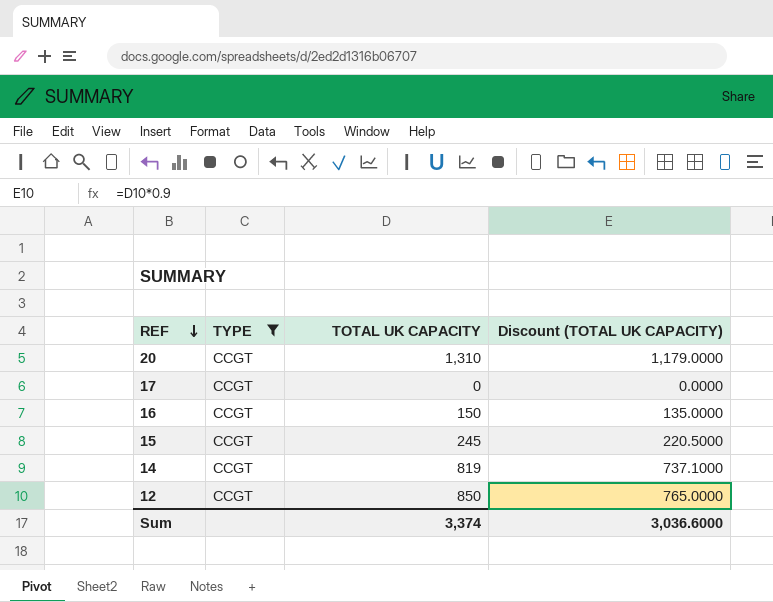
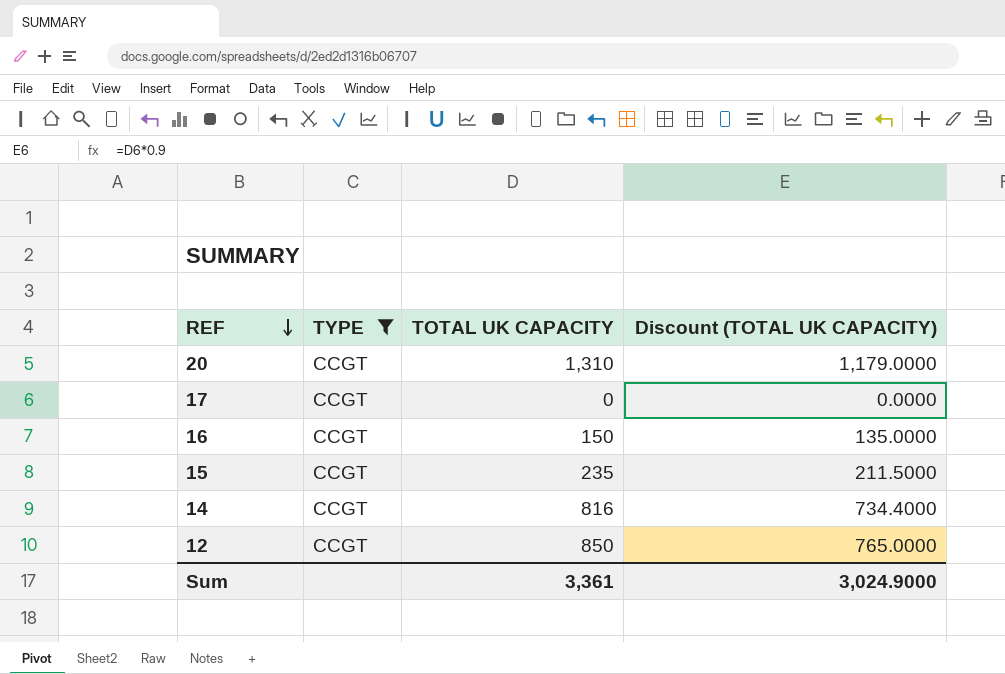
15 | TOTAL UK CAPACITY: 245 -> 235
15 | Discount (TOTAL UK CAPACITY): 220.5000 -> 211.5000
14 | TOTAL UK CAPACITY: 819 -> 816
14 | Discount (TOTAL UK CAPACITY): 737.1000 -> 734.4000
Sum | TOTAL UK CAPACITY: 3,374 -> 3,361
Sum | Discount (TOTAL UK CAPACITY): 3,036.6000 -> 3,024.9000

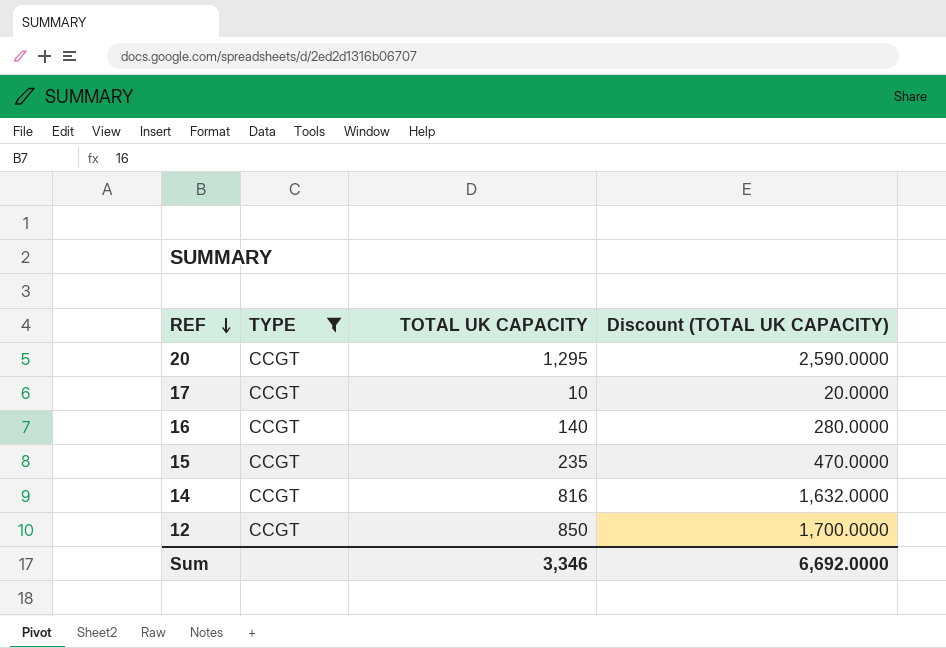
column Discount (TOTAL UK CAPACITY) | formula: [TOTAL UK CAPACITY] * 0.9 -> [TOTAL UK CAPACITY] * 2
20 | TOTAL UK CAPACITY: 1,310 -> 1,295
17 | TOTAL UK CAPACITY: 0 -> 10
16 | TOTAL UK CAPACITY: 150 -> 140
Sum | TOTAL UK CAPACITY: 3,361 -> 3,346
Sum | Discount (TOTAL UK CAPACITY): 3,024.9000 -> 6,692.0000

